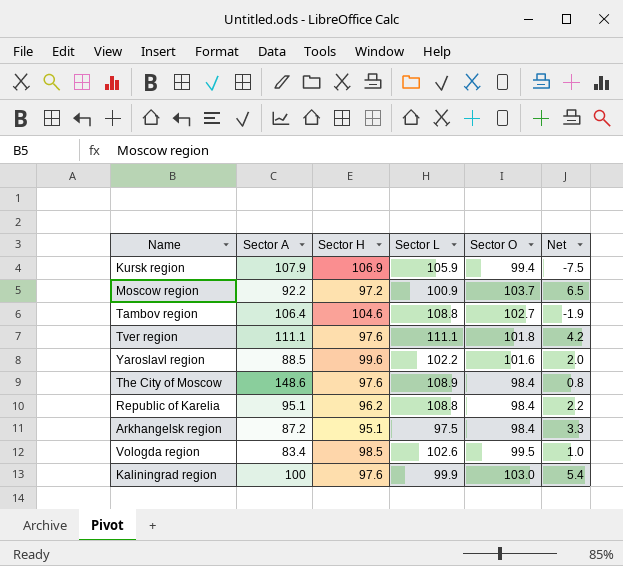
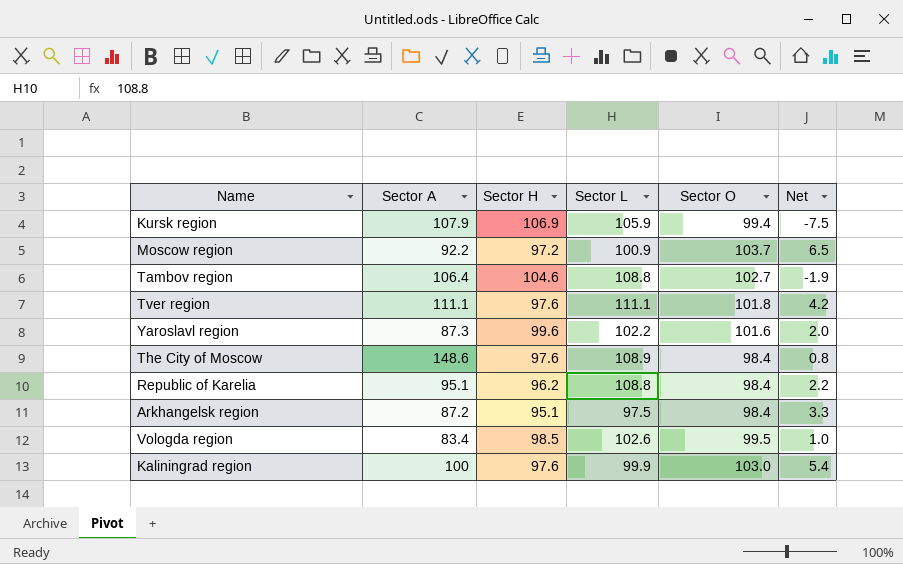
Yaroslavl region | Sector A: 88.5 -> 87.3

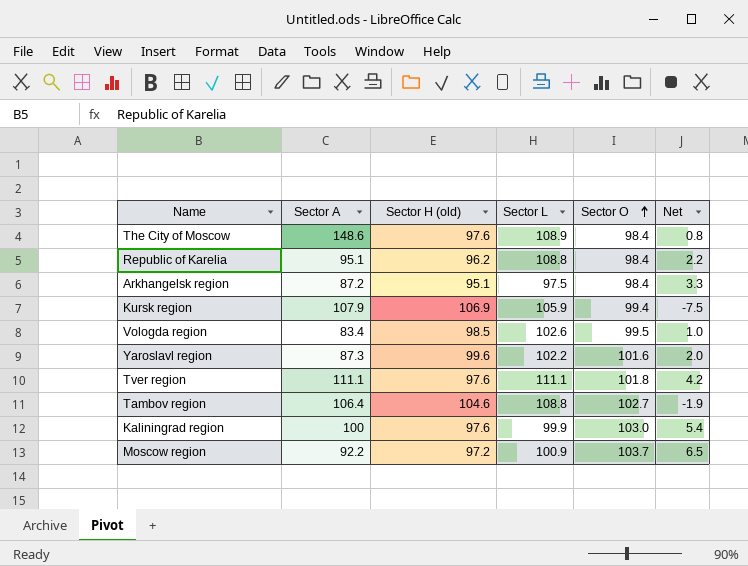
row order: none -> Sector О ascending
column name: Sector H -> Sector H (old)

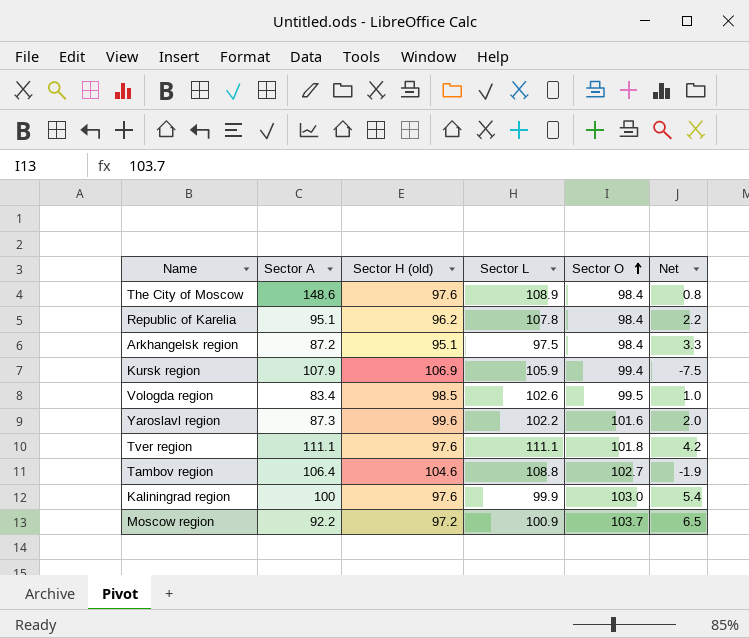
Republic of Karelia | Sector L: 108.8 -> 107.8

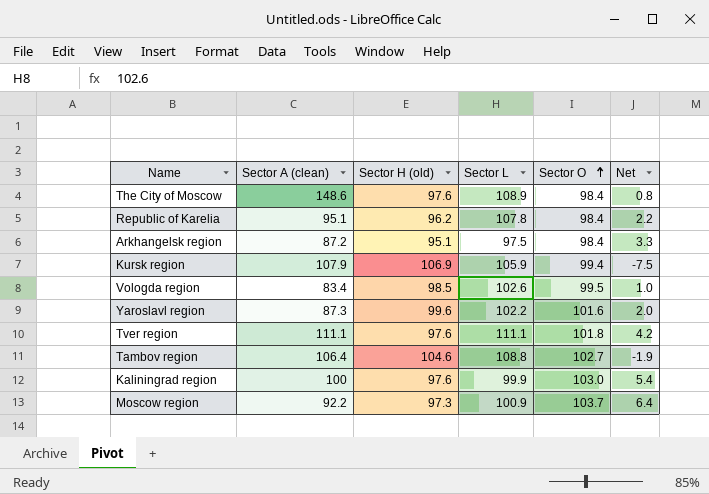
column name: Sector A -> Sector A (clean)
Moscow region | Sector H (old): 97.2 -> 97.3
Moscow region | Net: 6.5 -> 6.4

